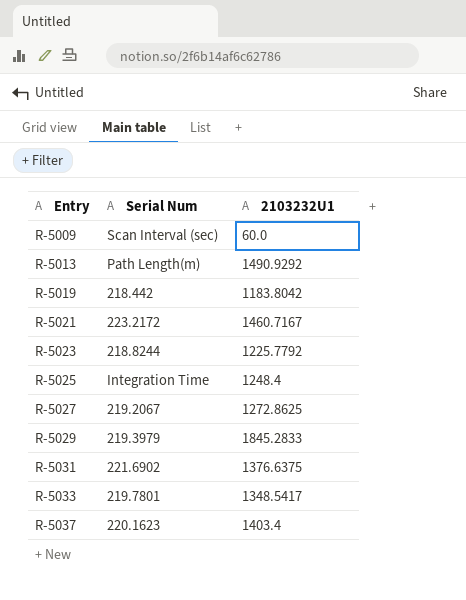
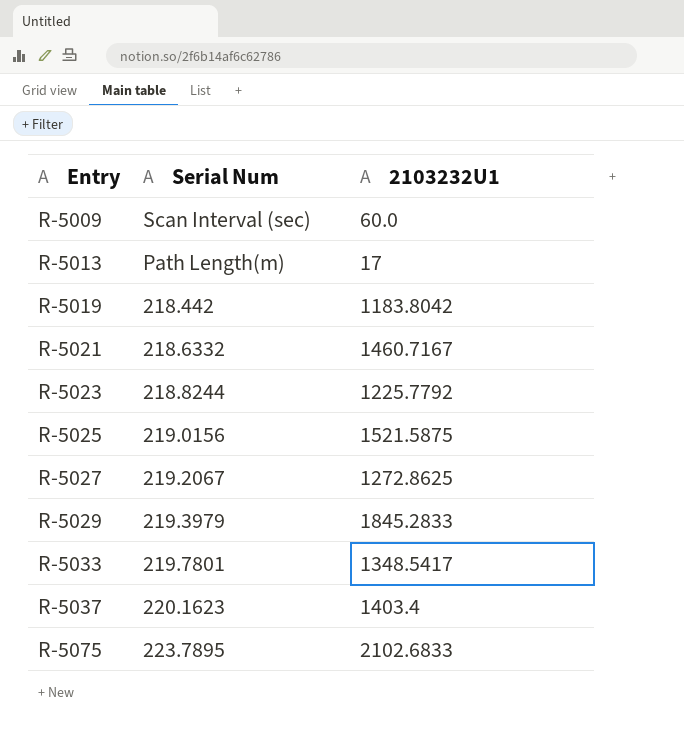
row R-5031: 221.6902 | 1376.6375 -> none
R-5013 | 2103232U1: 1490.9292 -> 17
R-5021 | Serial Num: 223.2172 -> 218.6332
R-5025 | Serial Num: Integration Time -> 219.0156
R-5025 | 2103232U1: 1248.4 -> 1521.5875
row R-5075: none -> 223.7895 | 2102.6833

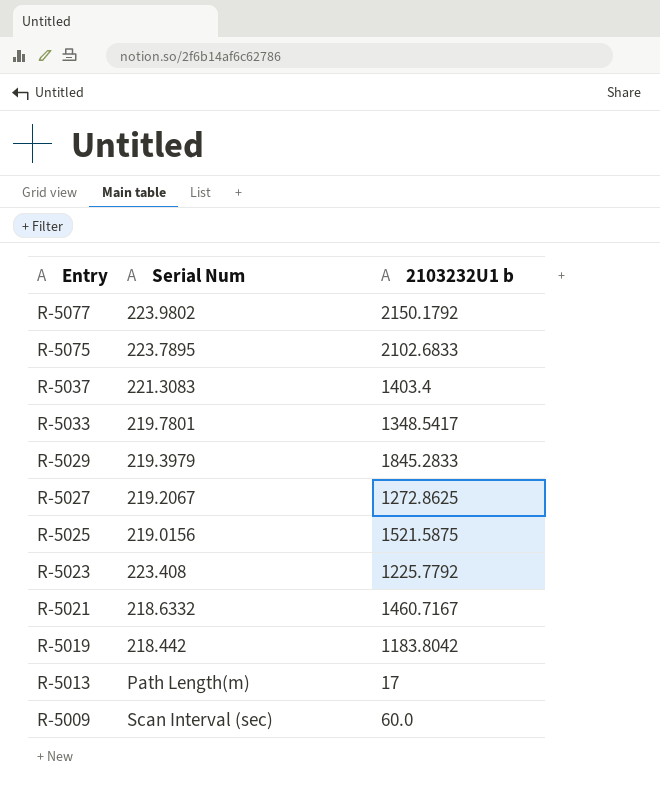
row order: Entry ascending -> Entry descending
column name: 2103232U1 -> 2103232U1 b
row R-5077: none -> 223.9802 | 2150.1792
R-5037 | Serial Num: 220.1623 -> 221.3083
R-5023 | Serial Num: 218.8244 -> 223.408

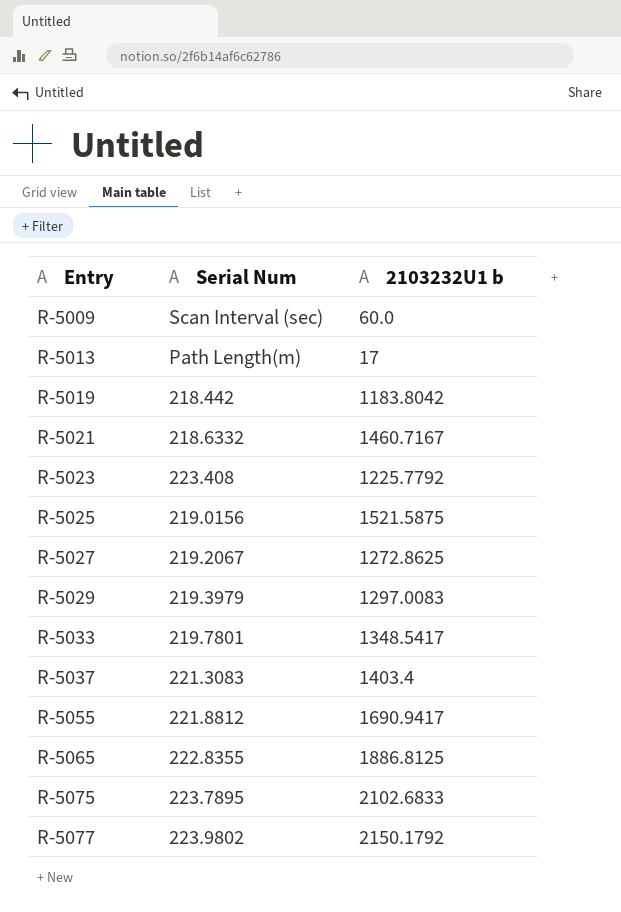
row order: Entry descending -> Entry ascending
R-5029 | 2103232U1 b: 1845.2833 -> 1297.0083
row R-5055: none -> 221.8812 | 1690.9417
row R-5065: none -> 222.8355 | 1886.8125

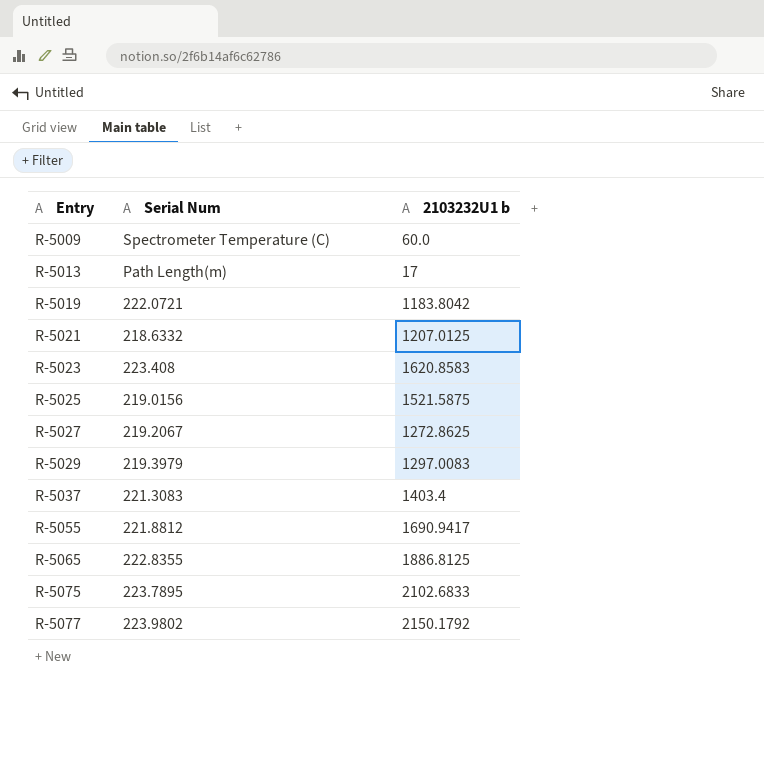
row R-5033: 219.7801 | 1348.5417 -> none
R-5009 | Serial Num: Scan Interval (sec) -> Spectrometer Temperature (C)
R-5019 | Serial Num: 218.442 -> 222.0721
R-5021 | 2103232U1 b: 1460.7167 -> 1207.0125
R-5023 | 2103232U1 b: 1225.7792 -> 1620.8583

